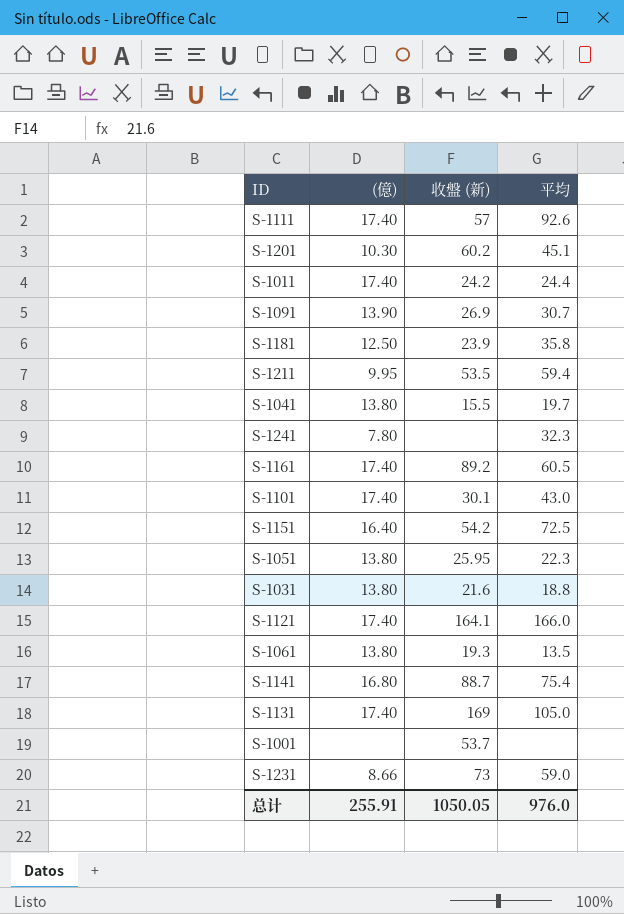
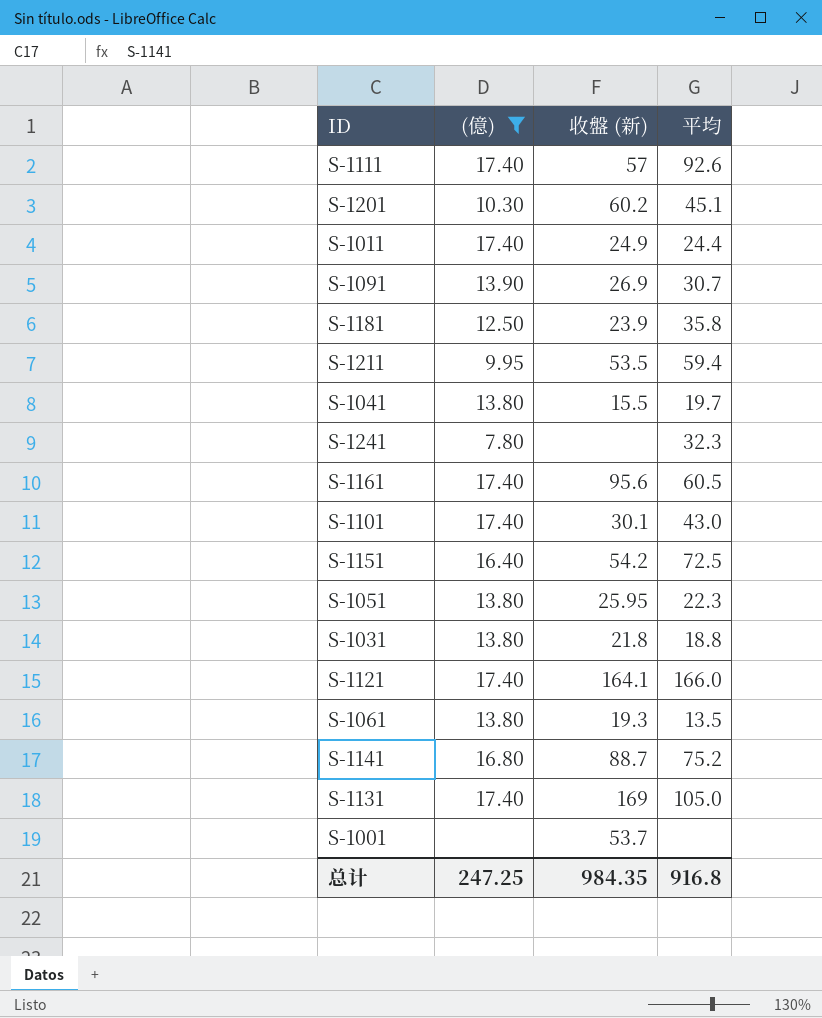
filter: none -> (億) != 8.66
S-1011 | 收盤 (新): 24.2 -> 24.9
S-1161 | 收盤 (新): 89.2 -> 95.6
S-1031 | 收盤 (新): 21.6 -> 21.8
S-1141 | 平均: 75.4 -> 75.2
总计 | (億): 255.91 -> 247.25
总计 | 收盤 (新): 1050.05 -> 984.35
总计 | 平均: 976.0 -> 916.8

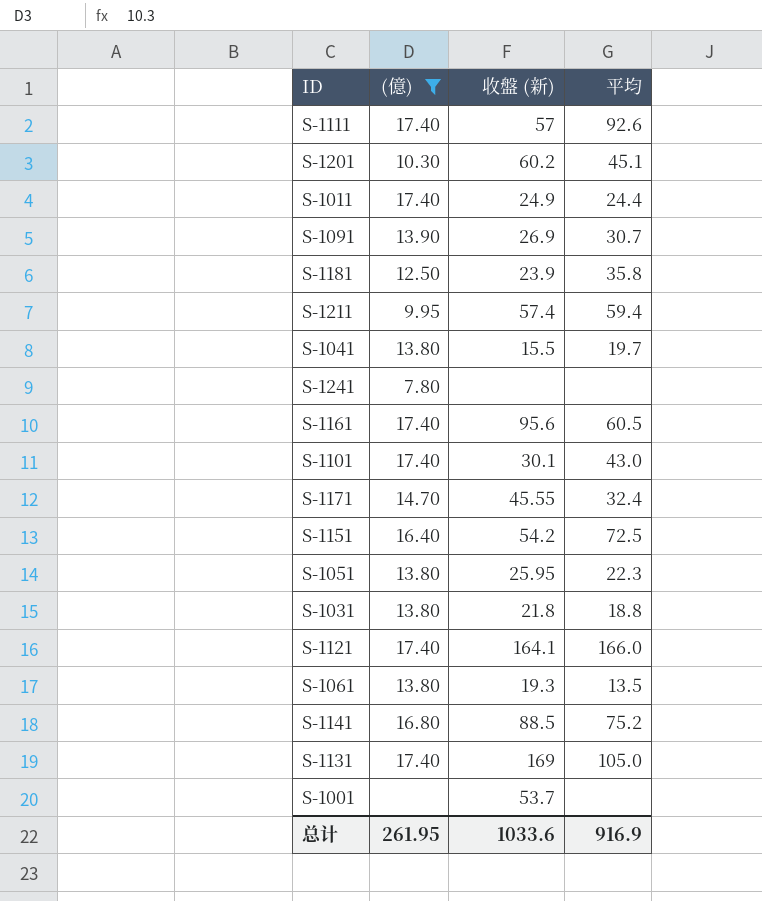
S-1211 | 收盤 (新): 53.5 -> 57.4
S-1241 | 平均: 32.3 -> none
row S-1171: none -> 14.70 | 45.55 | 32.4
S-1141 | 收盤 (新): 88.7 -> 88.5
总计 | (億): 247.25 -> 261.95
总计 | 收盤 (新): 984.35 -> 1033.6
总计 | 平均: 916.8 -> 916.9

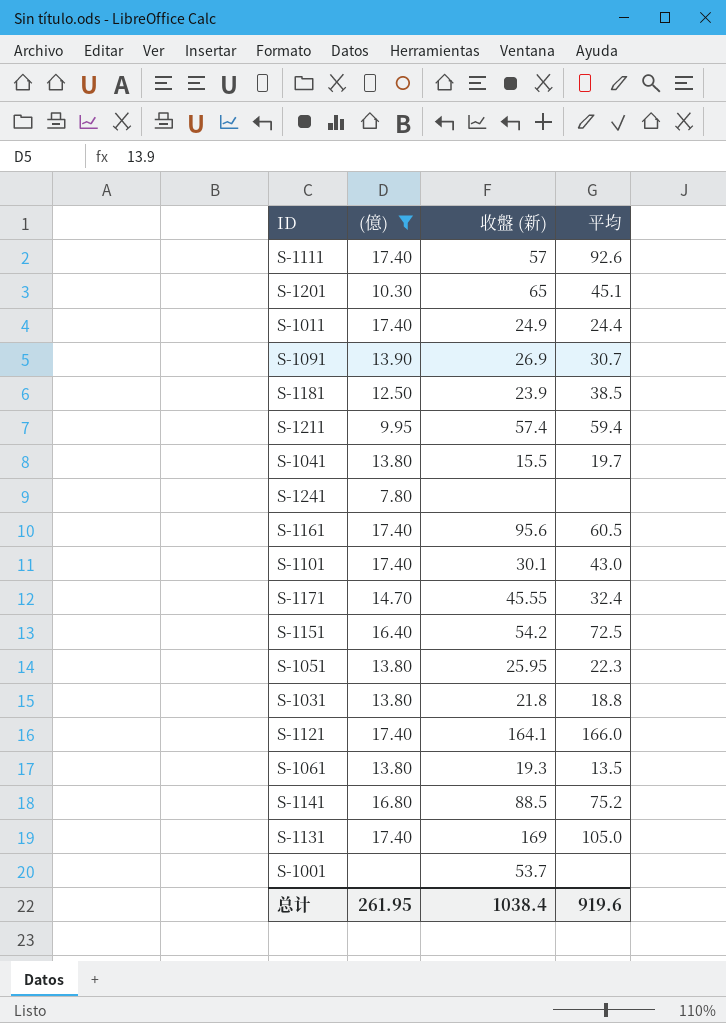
S-1201 | 收盤 (新): 60.2 -> 65
S-1181 | 平均: 35.8 -> 38.5
总计 | 收盤 (新): 1033.6 -> 1038.4
总计 | 平均: 916.9 -> 919.6

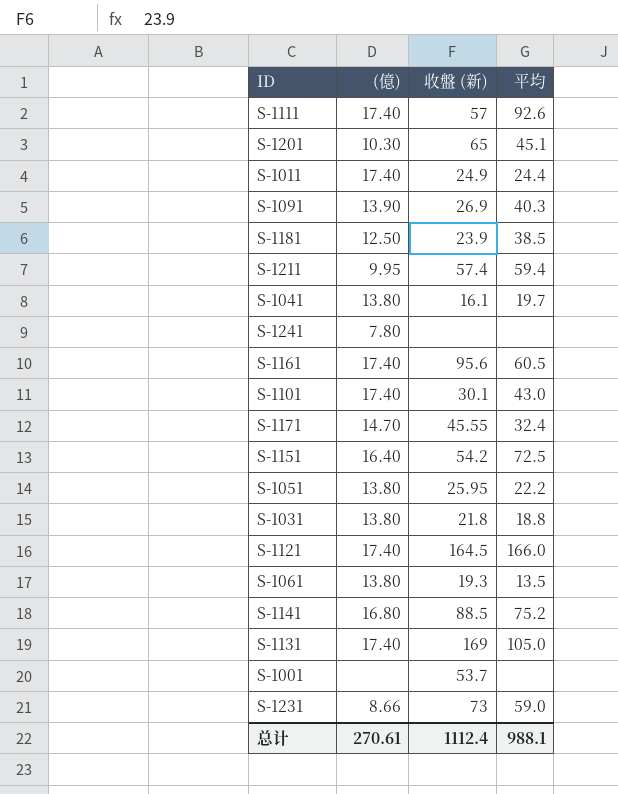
filter: (億) != 8.66 -> none
S-1091 | 平均: 30.7 -> 40.3
S-1041 | 收盤 (新): 15.5 -> 16.1
S-1051 | 平均: 22.3 -> 22.2
S-1121 | 收盤 (新): 164.1 -> 164.5
总计 | (億): 261.95 -> 270.61
总计 | 收盤 (新): 1038.4 -> 1112.4
总计 | 平均: 919.6 -> 988.1

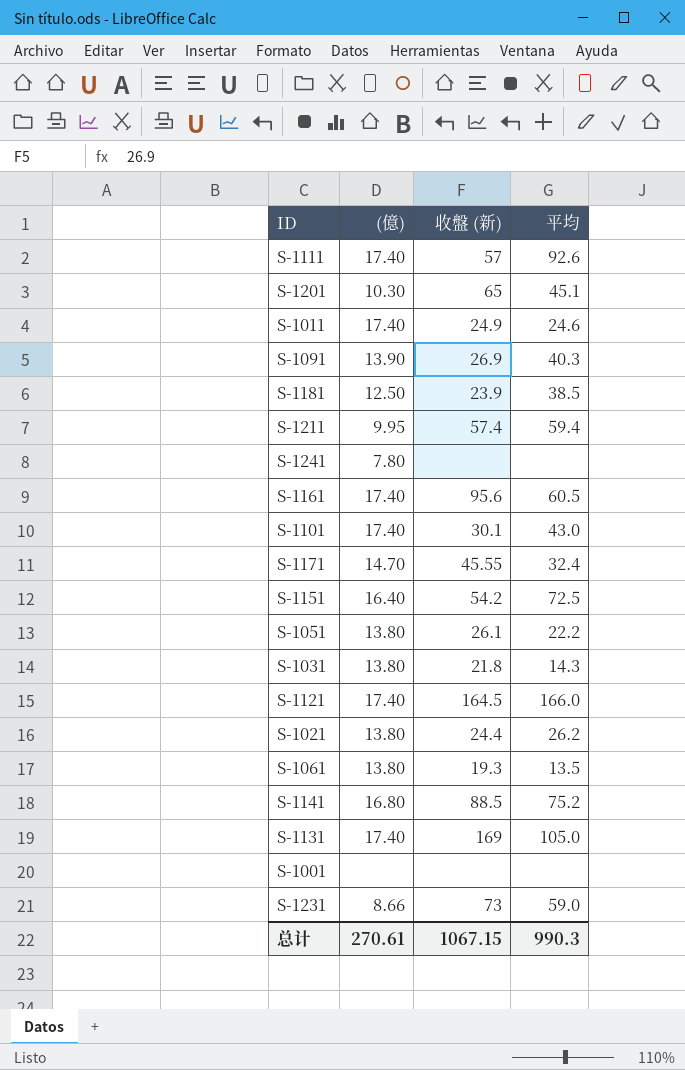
row S-1041: 13.80 | 16.1 | 19.7 -> none
S-1011 | 平均: 24.4 -> 24.6
S-1051 | 收盤 (新): 25.95 -> 26.1
S-1031 | 平均: 18.8 -> 14.3
row S-1021: none -> 13.80 | 24.4 | 26.2
S-1001 | 收盤 (新): 53.7 -> none
总计 | 收盤 (新): 1112.4 -> 1067.15
总计 | 平均: 988.1 -> 990.3

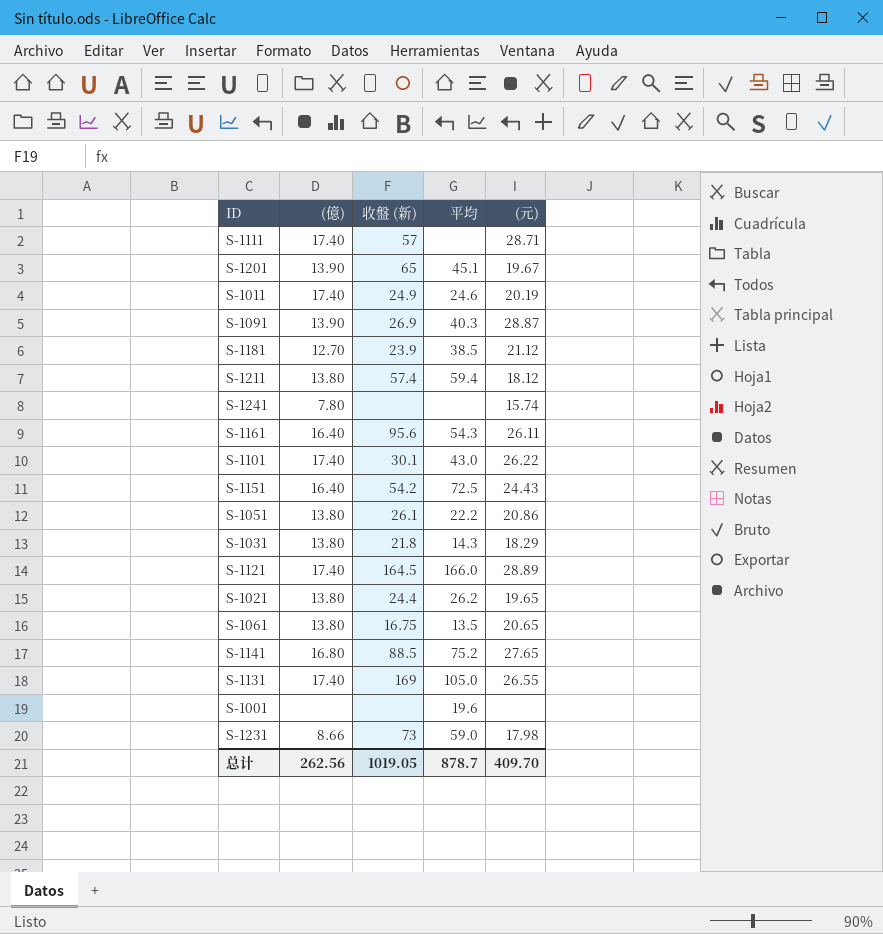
column (元) | position: none -> 5
row S-1171: 14.70 | 45.55 | 32.4 -> none
S-1111 | 平均: 92.6 -> none
S-1201 | (億): 10.30 -> 13.90
S-1181 | (億): 12.50 -> 12.70
S-1211 | (億): 9.95 -> 13.80
S-1161 | (億): 17.40 -> 16.40
S-1161 | 平均: 60.5 -> 54.3
S-1061 | 收盤 (新): 19.3 -> 16.75
S-1001 | 平均: none -> 19.6
总计 | (億): 270.61 -> 262.56
总计 | 收盤 (新): 1067.15 -> 1019.05
总计 | 平均: 990.3 -> 878.7

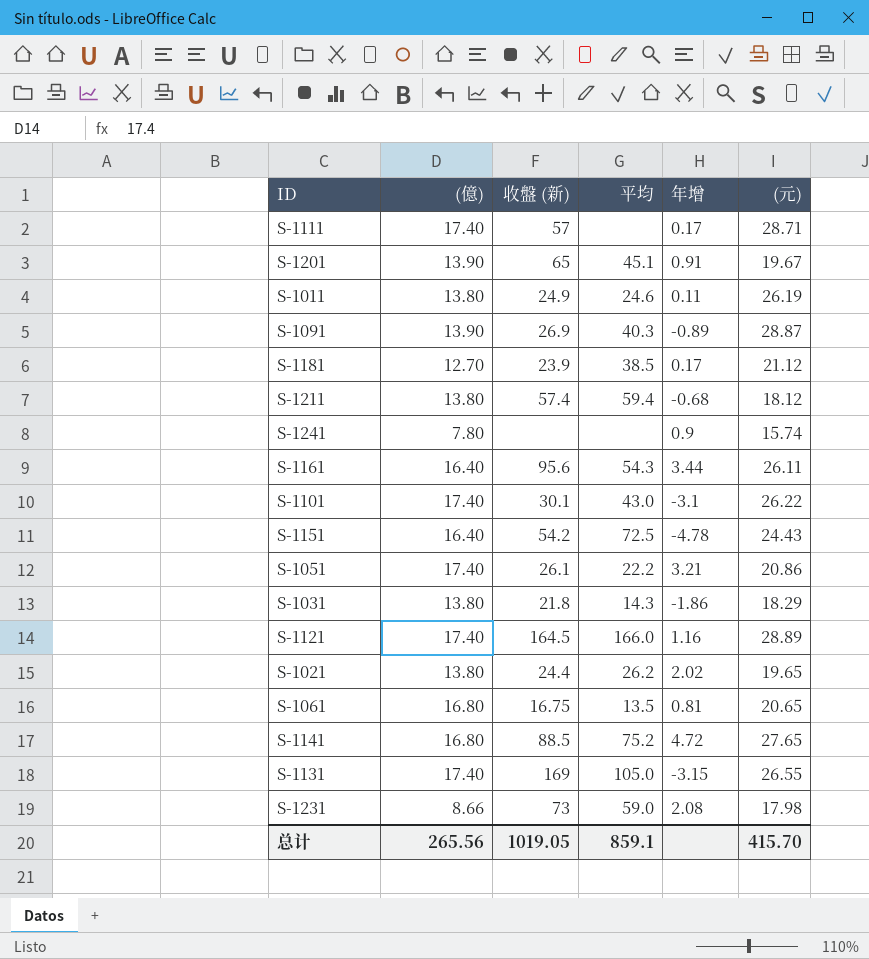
column 年增 | position: none -> 5
row S-1001: none | none | 19.6 | none -> none
S-1011 | (億): 17.40 -> 13.80
S-1011 | (元): 20.19 -> 26.19
S-1051 | (億): 13.80 -> 17.40
S-1061 | (億): 13.80 -> 16.80
总计 | (億): 262.56 -> 265.56
总计 | 平均: 878.7 -> 859.1
总计 | (元): 409.70 -> 415.70

